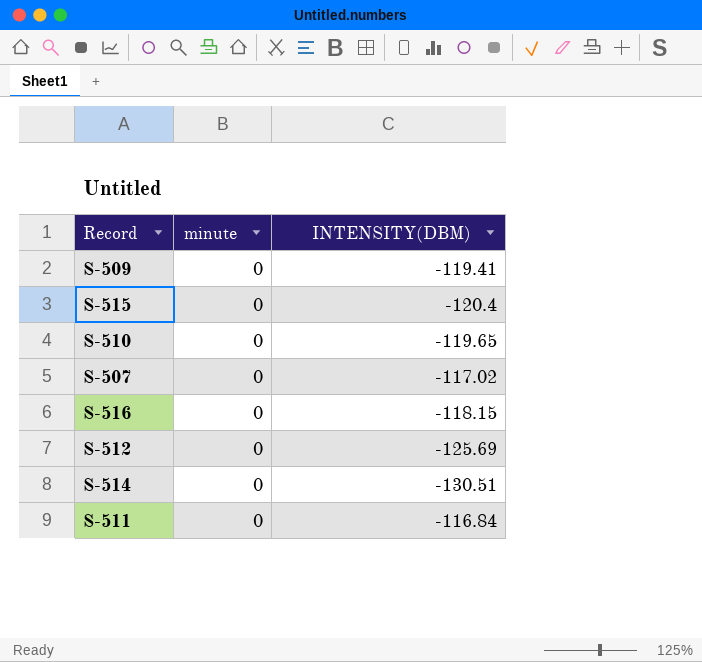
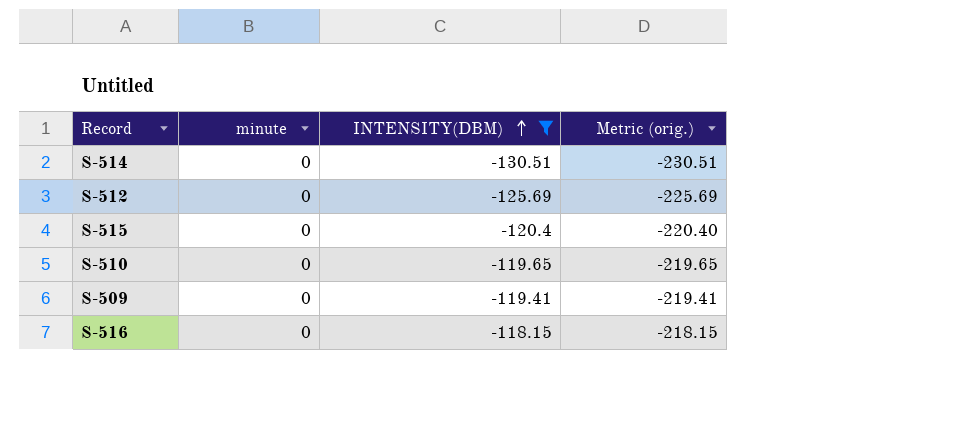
filter: none -> INTENSITY(DBM) <= -118.15
row order: none -> INTENSITY(DBM) ascending
column Metric (orig.) | formula: none -> [INTENSITY(DBM)] - 100

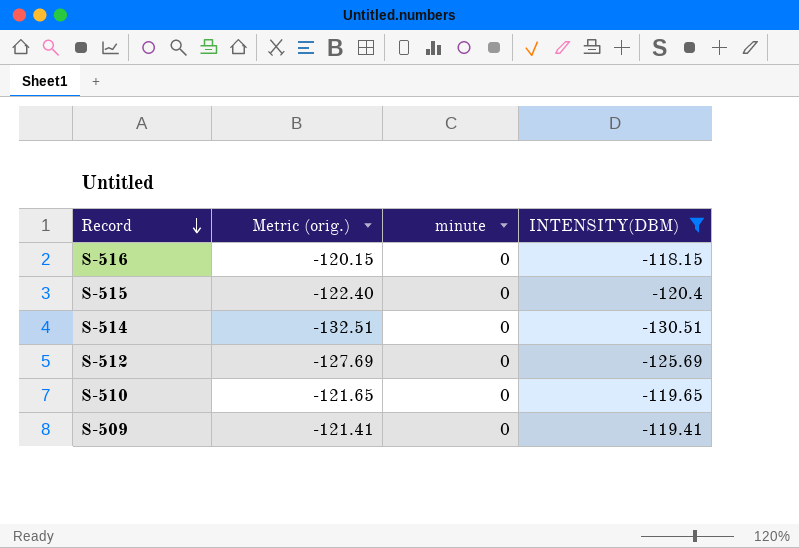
row order: INTENSITY(DBM) ascending -> Record descending
column Metric (orig.) | formula: [INTENSITY(DBM)] - 100 -> [INTENSITY(DBM)] - 2
column Metric (orig.) | position: 4 -> 2

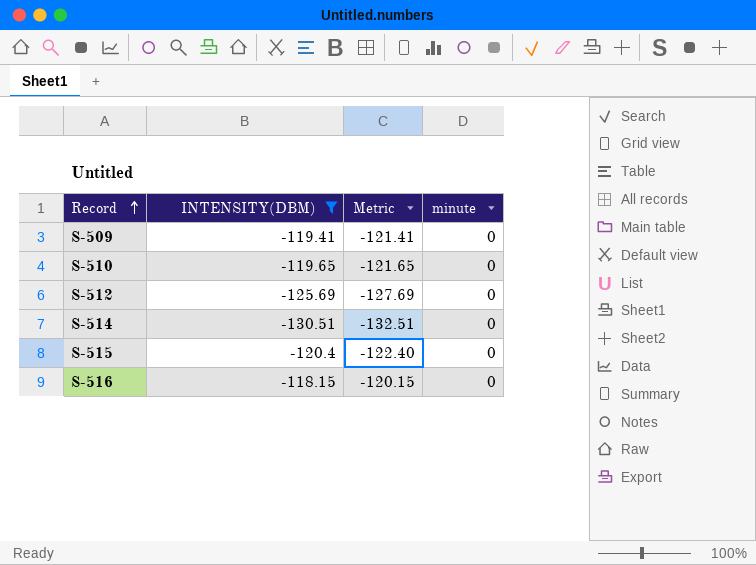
row order: Record descending -> Record ascending
column INTENSITY(DBM) | position: 4 -> 2
column name: Metric (orig.) -> Metric

